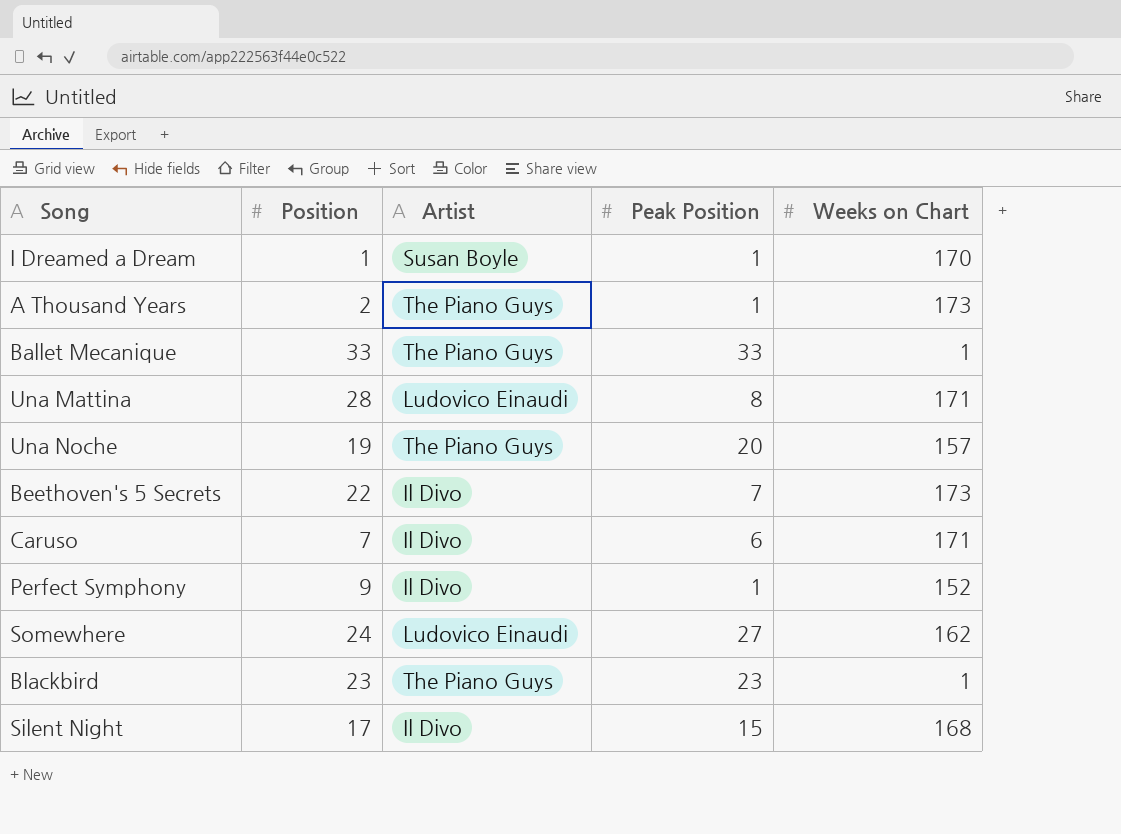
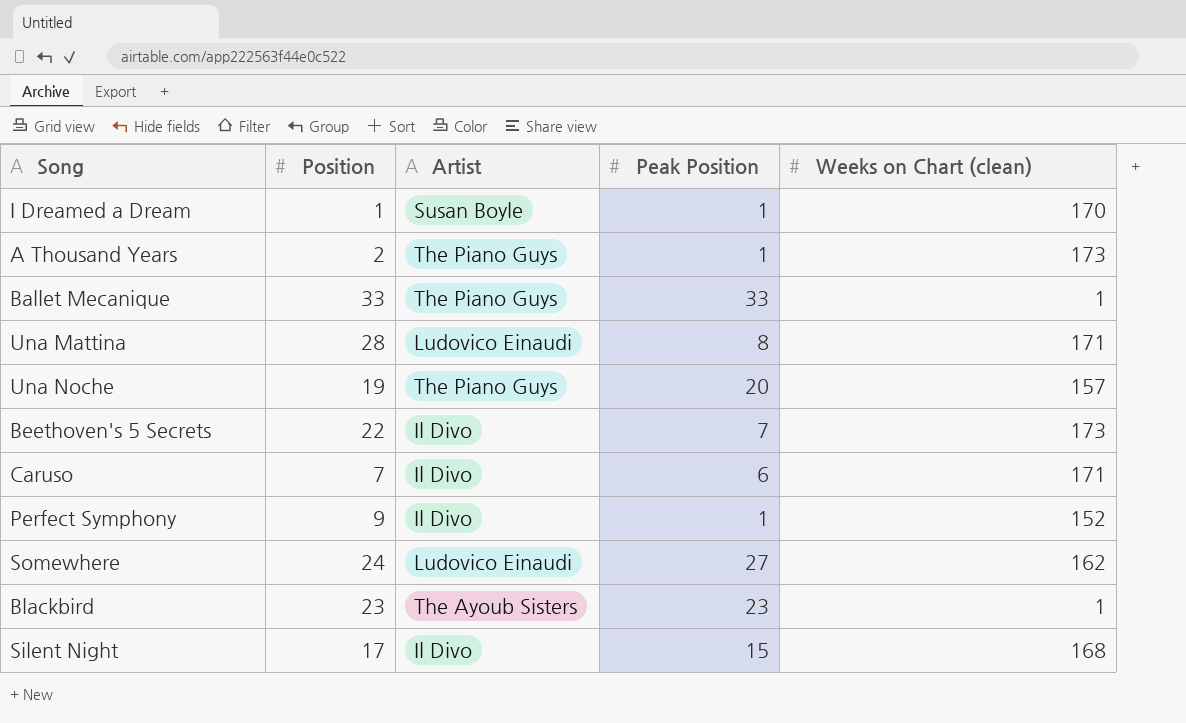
column name: Weeks on Chart -> Weeks on Chart (clean)
Blackbird | Artist: The Piano Guys -> The Ayoub Sisters

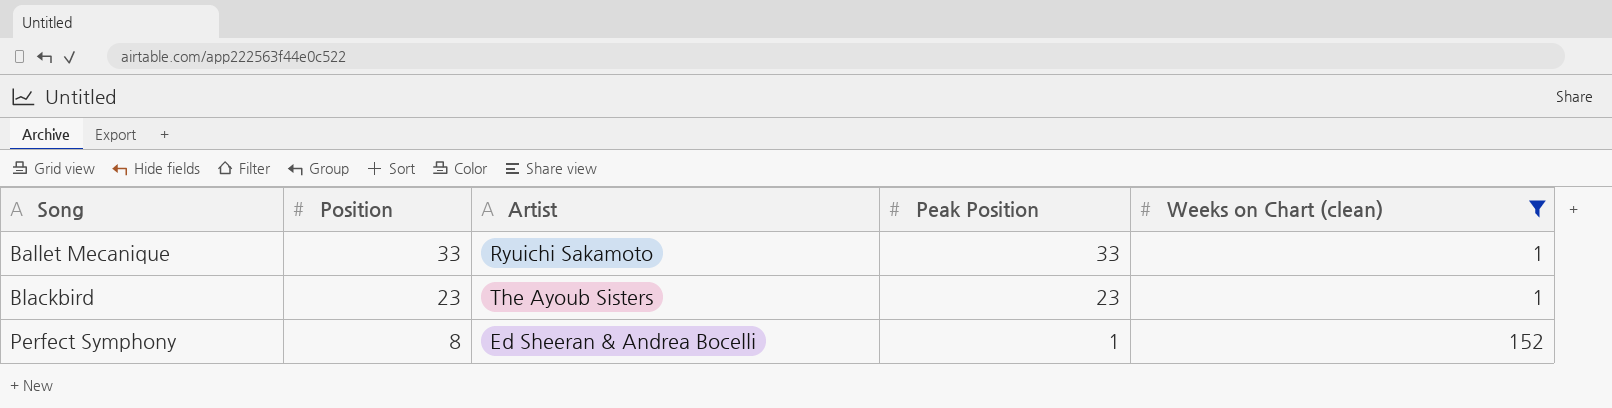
filter: none -> Weeks on Chart (clean) <= 152
row order: none -> Song ascending
Ballet Mecanique | Artist: The Piano Guys -> Ryuichi Sakamoto
Perfect Symphony | Position: 9 -> 8
Perfect Symphony | Artist: Il Divo -> Ed Sheeran & Andrea Bocelli

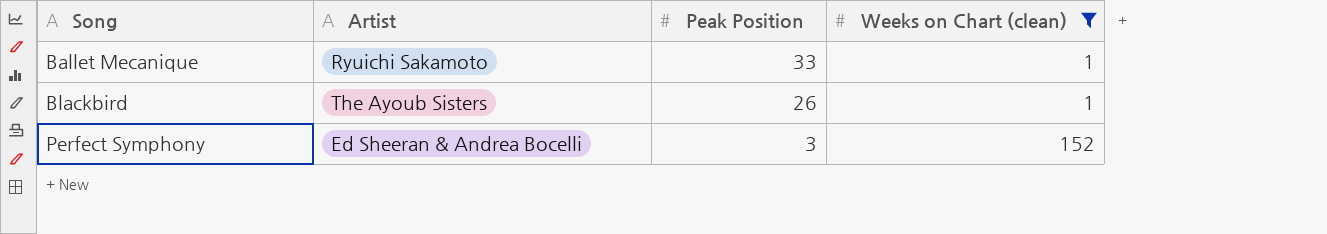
column Position | position: 2 -> none
Blackbird | Peak Position: 23 -> 26
Perfect Symphony | Peak Position: 1 -> 3

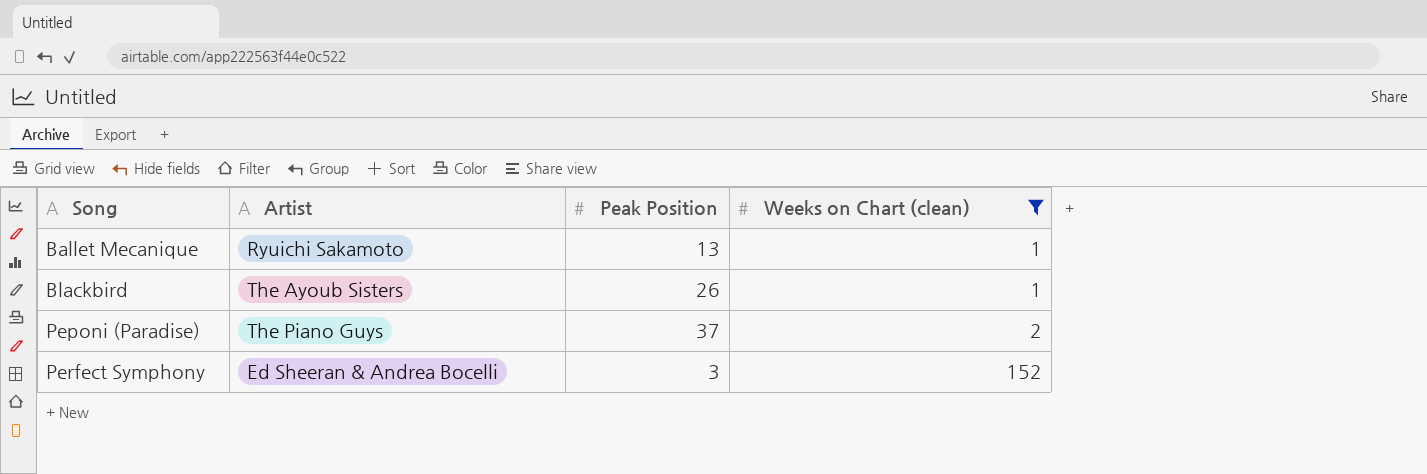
Ballet Mecanique | Peak Position: 33 -> 13
row Peponi (Paradise): none -> The Piano Guys | 37 | 2

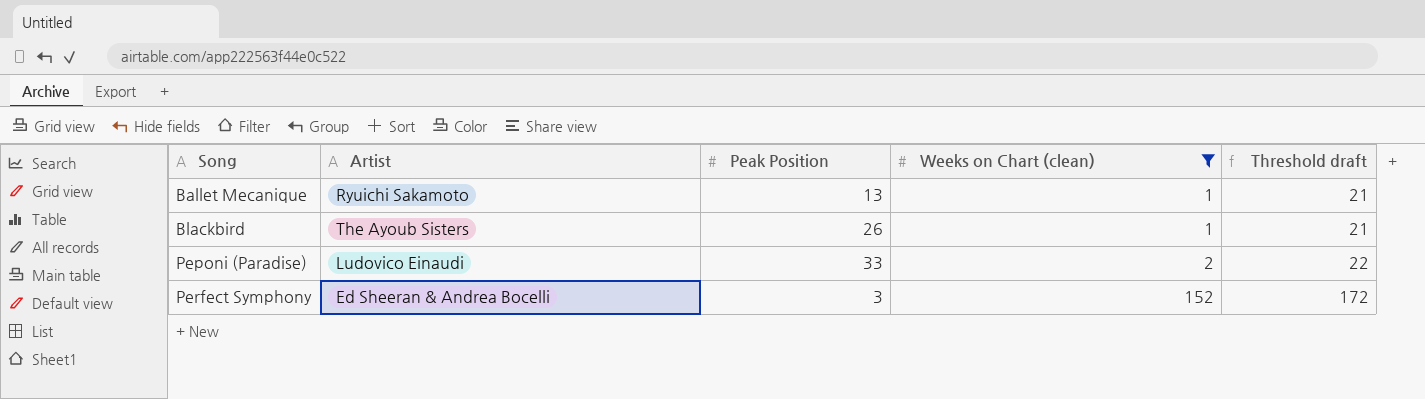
column Threshold draft | formula: none -> [Weeks on Chart (clean)] + 20
Peponi (Paradise) | Artist: The Piano Guys -> Ludovico Einaudi
Peponi (Paradise) | Peak Position: 37 -> 33

